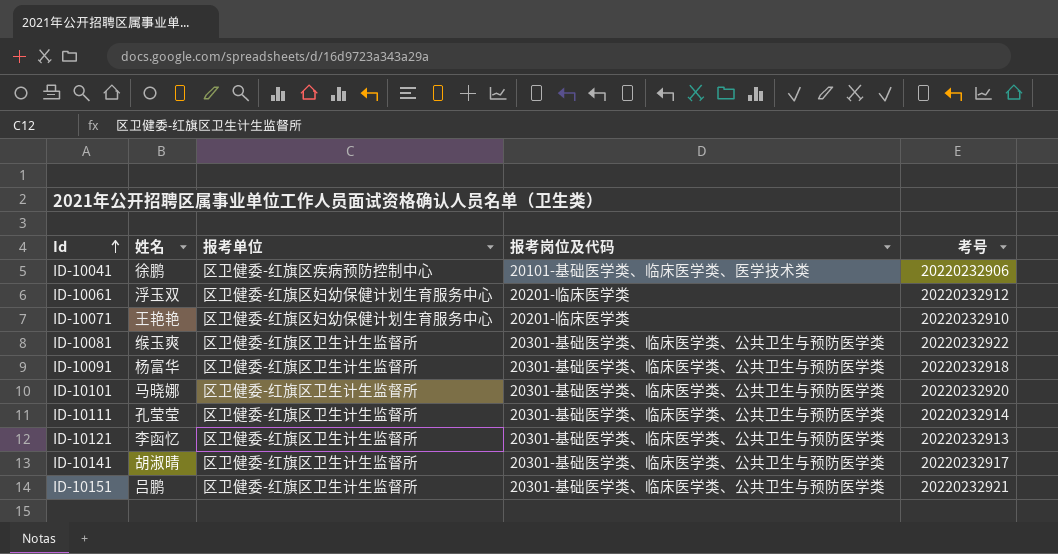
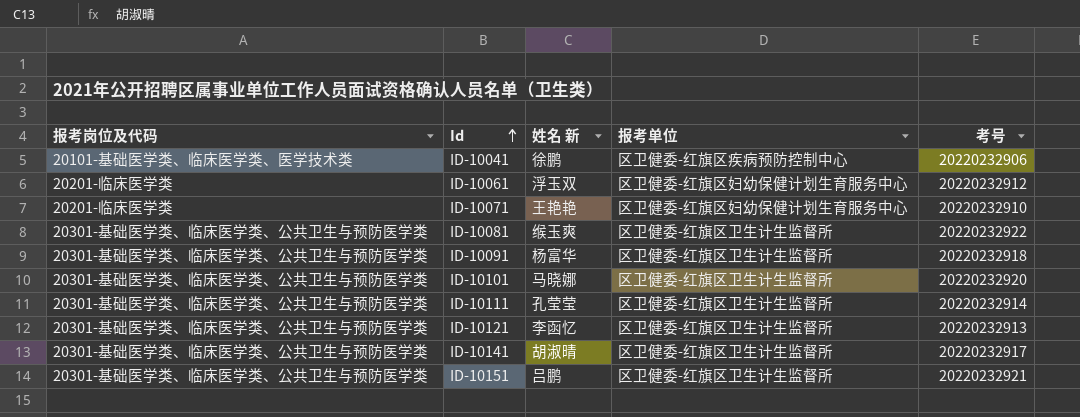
column 报考岗位及代码 | position: 4 -> 1
column name: 姓名 -> 姓名 新

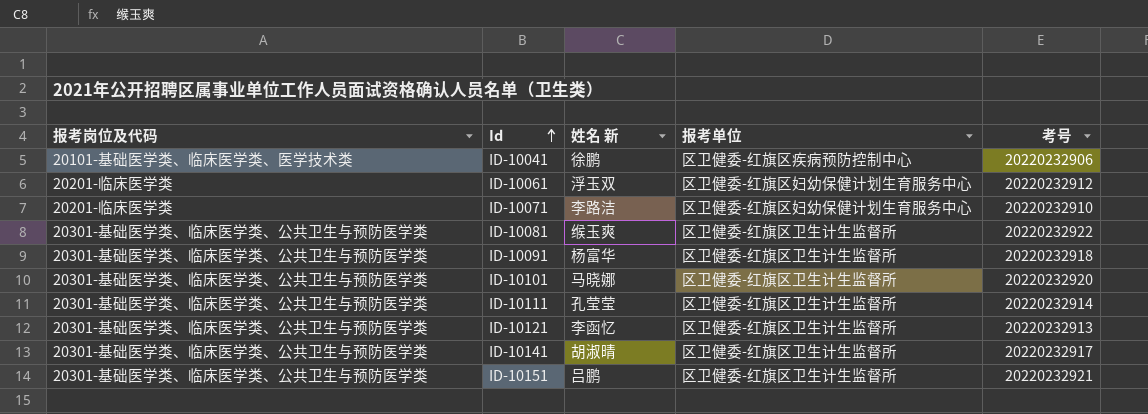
ID-10071 | 姓名 新: 王艳艳 -> 李路洁

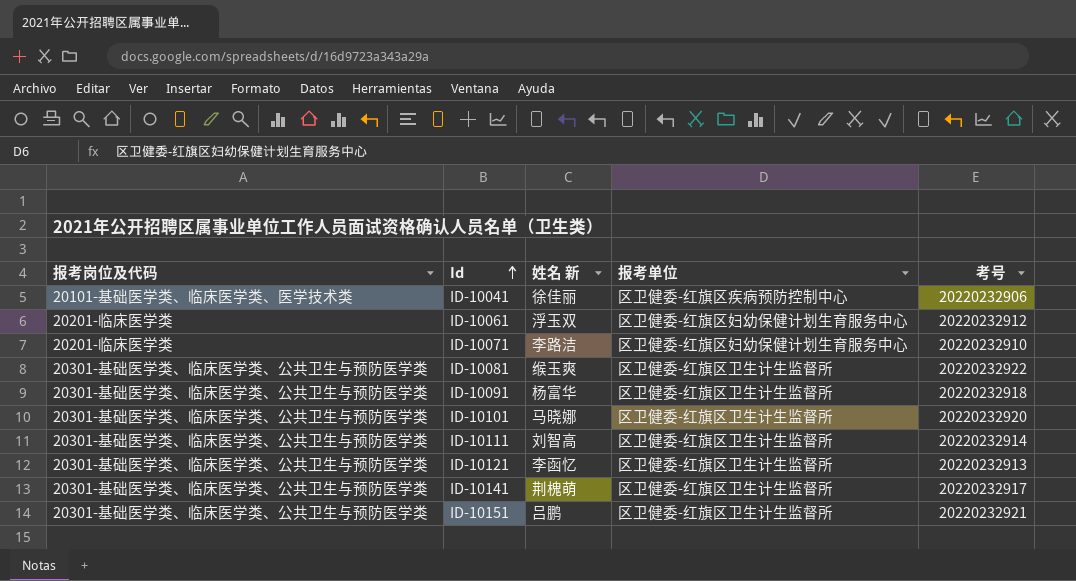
ID-10041 | 姓名 新: 徐鹏 -> 徐佳丽
ID-10111 | 姓名 新: 孔莹莹 -> 刘智高
ID-10141 | 姓名 新: 胡淑晴 -> 荆槐萌

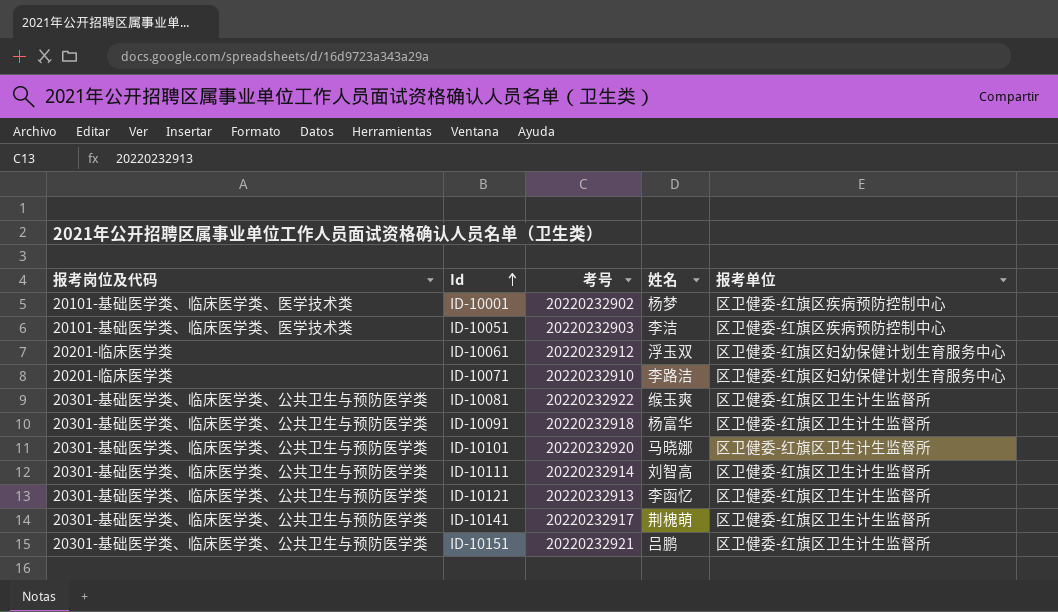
column 考号 | position: 5 -> 3
column name: 姓名 新 -> 姓名
row ID-10041: 20101-基础医学类、临床医学类、医学技术类 | 徐佳丽 | 区卫健委-红旗区疾病预防控制中心 | 20220232906 -> none
row ID-10001: none -> 20101-基础医学类、临床医学类、医学技术类 | 20220232902 | 杨梦 | 区卫健委-红旗区疾病预防控制中心
row ID-10051: none -> 20101-基础医学类、临床医学类、医学技术类 | 20220232903 | 李洁 | 区卫健委-红旗区疾病预防控制中心

